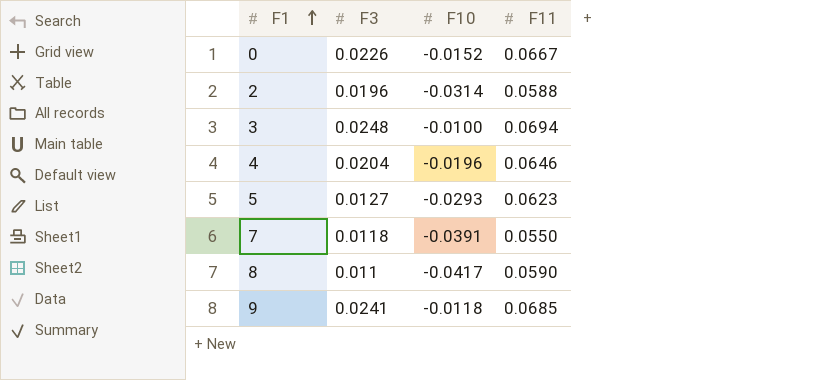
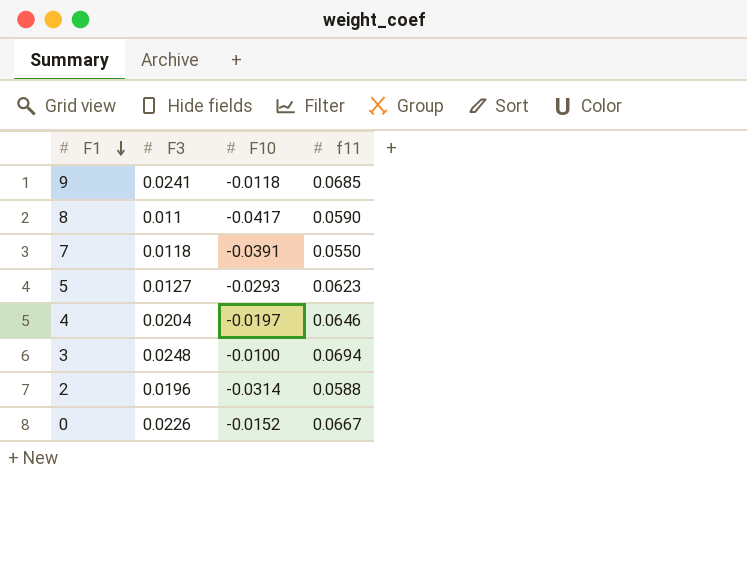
row order: F1 ascending -> F1 descending
column name: F11 -> f11
4 | F10: -0.0196 -> -0.0197

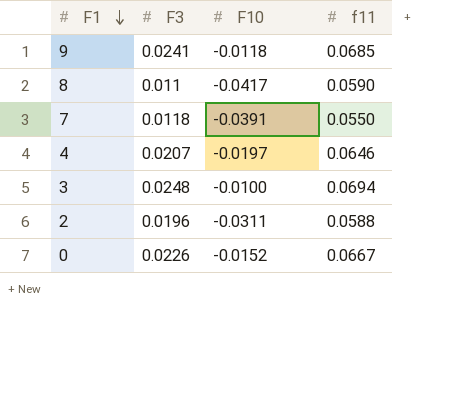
row 5: 0.0127 | -0.0293 | 0.0623 -> none
4 | F3: 0.0204 -> 0.0207
2 | F10: -0.0314 -> -0.0311

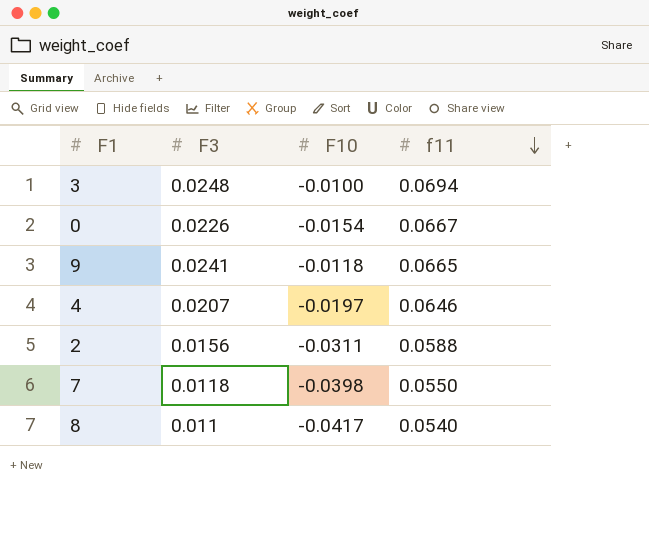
row order: F1 descending -> f11 descending
0 | F10: -0.0152 -> -0.0154
9 | f11: 0.0685 -> 0.0665
2 | F3: 0.0196 -> 0.0156
7 | F10: -0.0391 -> -0.0398
8 | f11: 0.0590 -> 0.0540

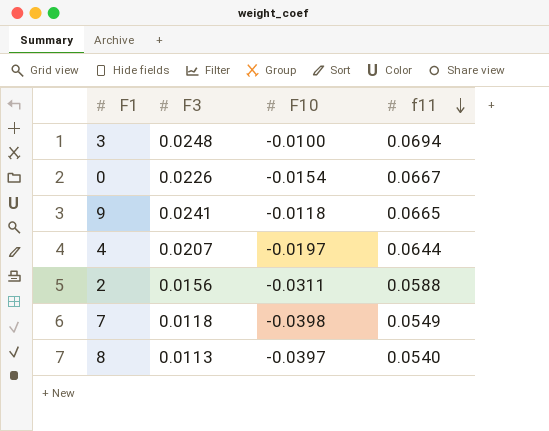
4 | f11: 0.0646 -> 0.0644
7 | f11: 0.0550 -> 0.0549
8 | F3: 0.011 -> 0.0113
8 | F10: -0.0417 -> -0.0397

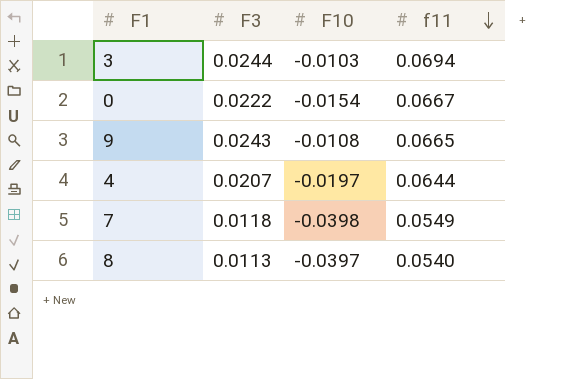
row 2: 0.0156 | -0.0311 | 0.0588 -> none
3 | F3: 0.0248 -> 0.0244
3 | F10: -0.0100 -> -0.0103
0 | F3: 0.0226 -> 0.0222
9 | F3: 0.0241 -> 0.0243
9 | F10: -0.0118 -> -0.0108

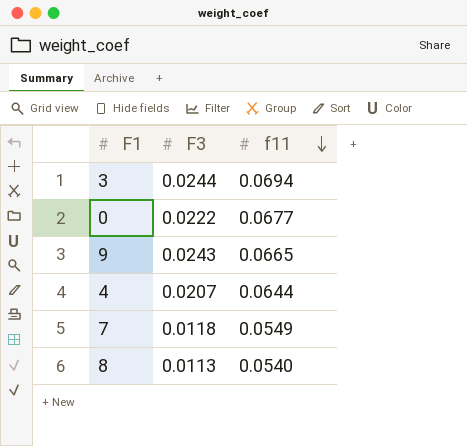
column F10 | position: 3 -> none
0 | f11: 0.0667 -> 0.0677

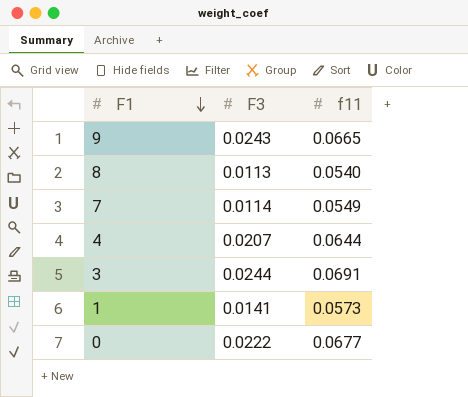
row order: f11 descending -> F1 descending
7 | F3: 0.0118 -> 0.0114
3 | f11: 0.0694 -> 0.0691
row 1: none -> 0.0141 | 0.0573

